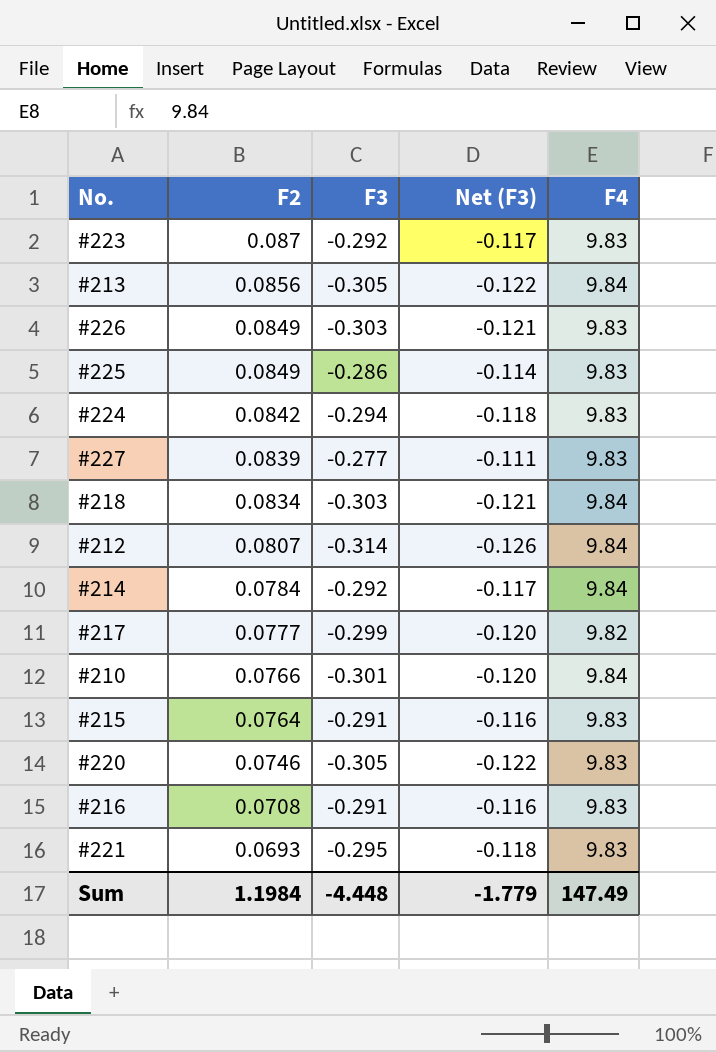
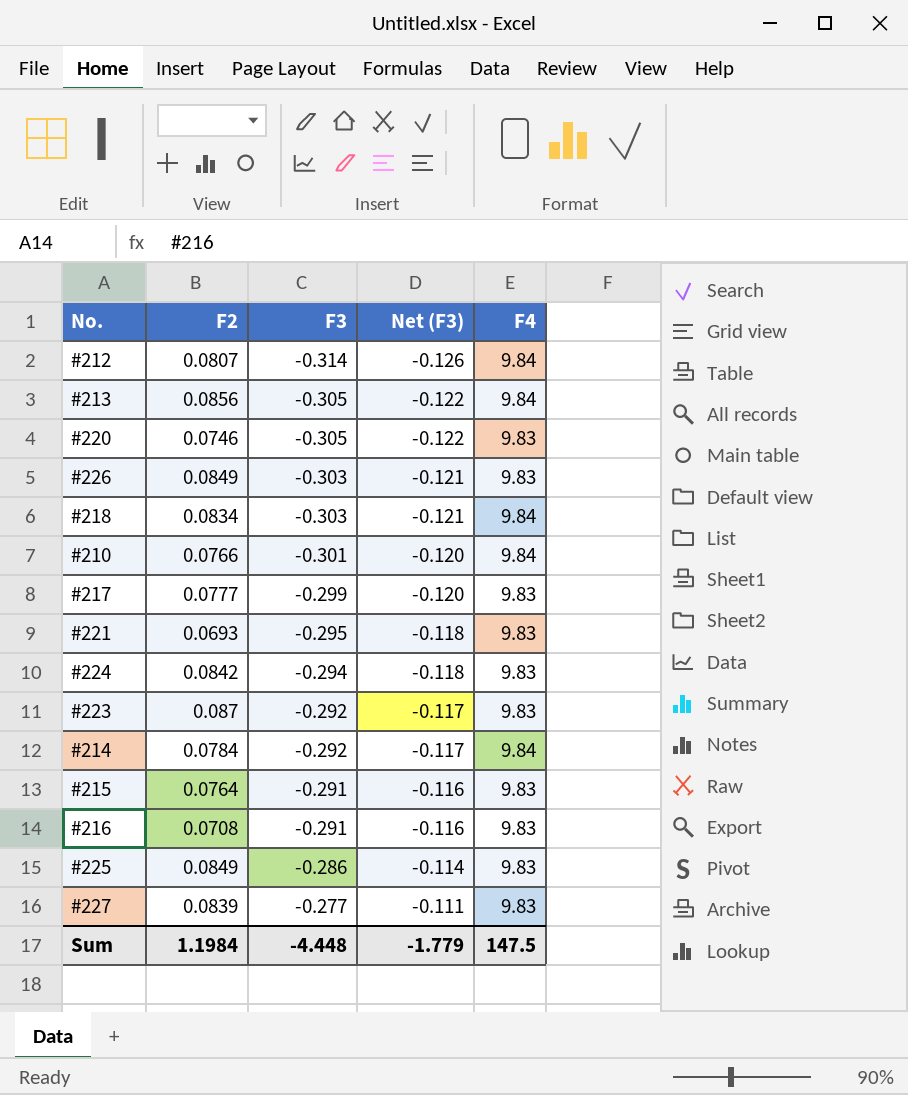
row order: F2 descending -> F3 ascending
#217 | F4: 9.82 -> 9.83
Sum | F4: 147.49 -> 147.5

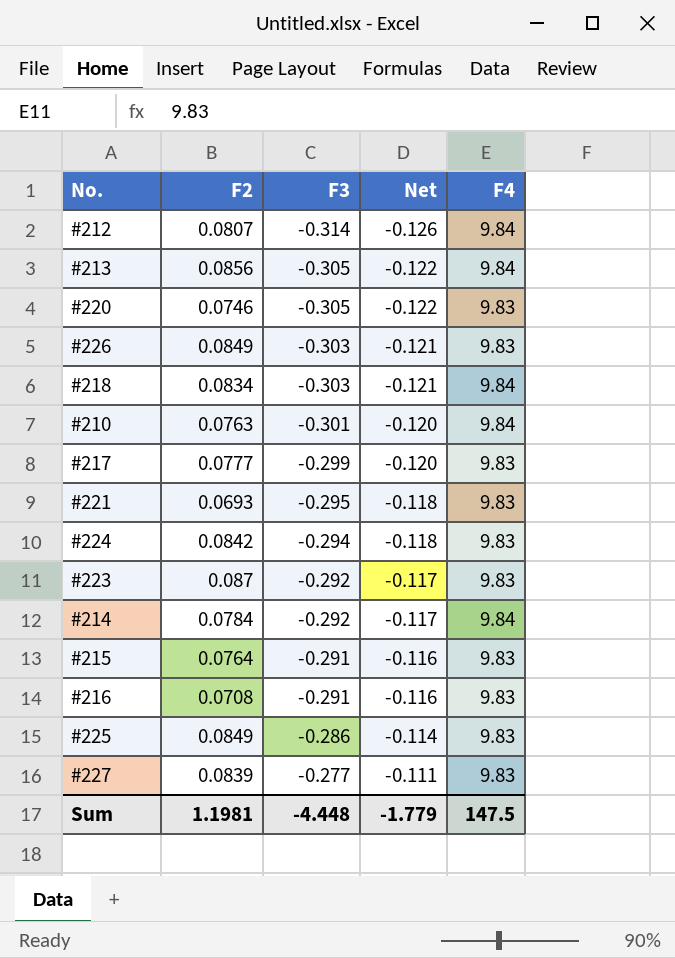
column name: Net (F3) -> Net
#210 | F2: 0.0766 -> 0.0763
Sum | F2: 1.1984 -> 1.1981

